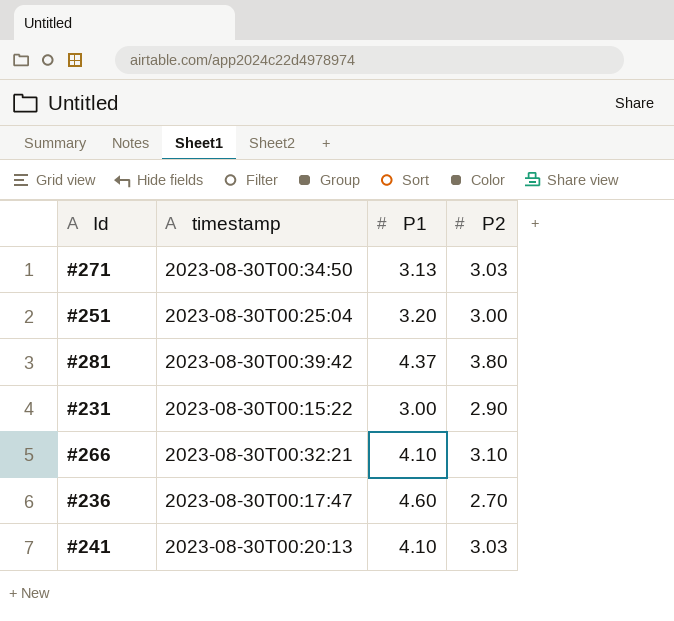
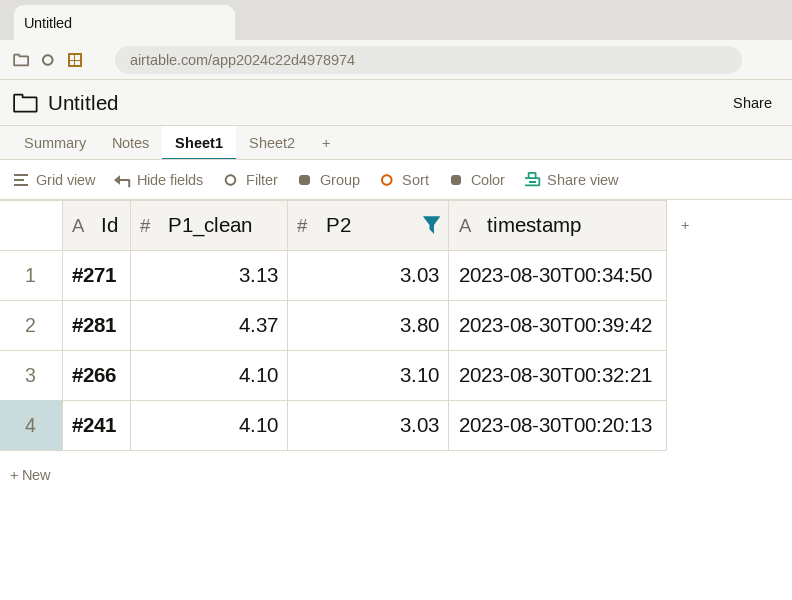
filter: none -> P2 >= 3.03
column name: P1 -> P1_clean
column timestamp | position: 2 -> 4

